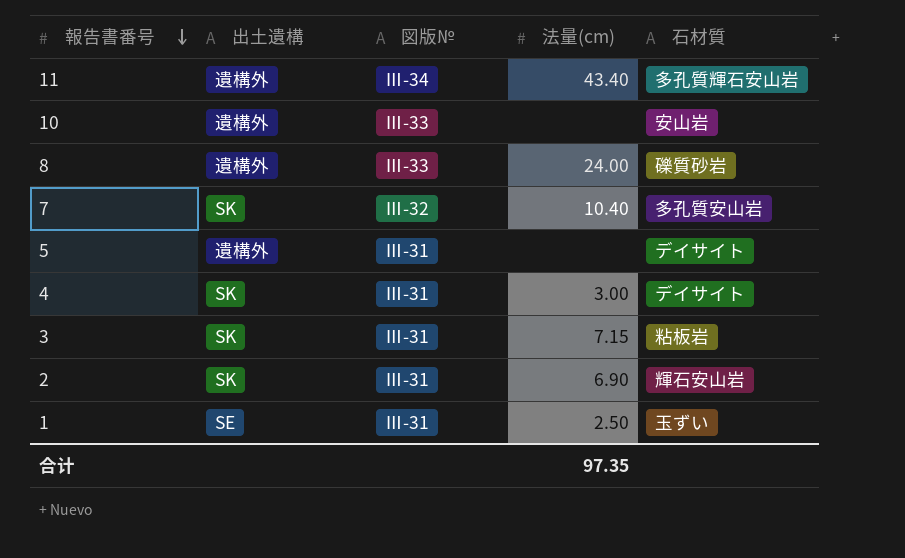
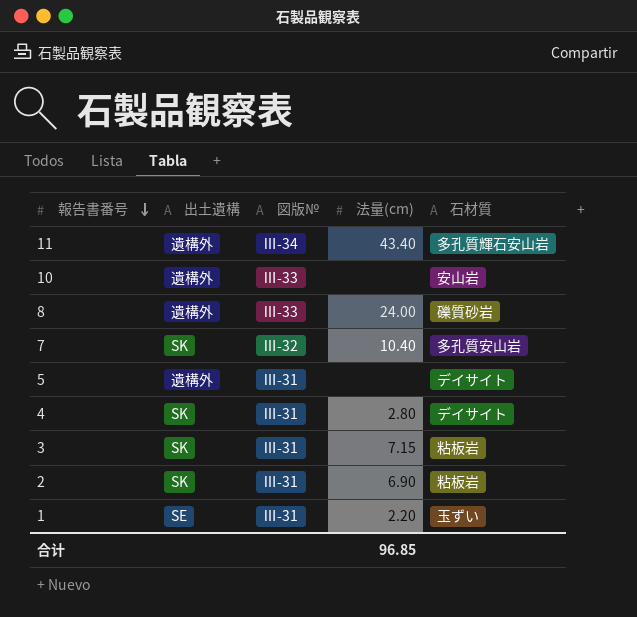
4 | 法量(cm): 3.00 -> 2.80
2 | 石材質: 輝石安山岩 -> 粘板岩
1 | 法量(cm): 2.50 -> 2.20
合计 | 法量(cm): 97.35 -> 96.85

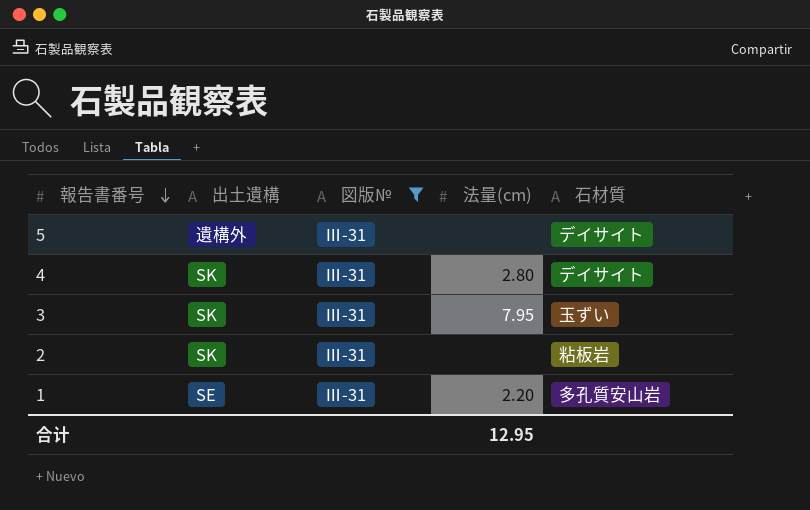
filter: none -> 図版№ = Ⅲ-31
3 | 法量(cm): 7.15 -> 7.95
3 | 石材質: 粘板岩 -> 玉ずい
2 | 法量(cm): 6.90 -> none
1 | 石材質: 玉ずい -> 多孔質安山岩
合计 | 法量(cm): 96.85 -> 12.95

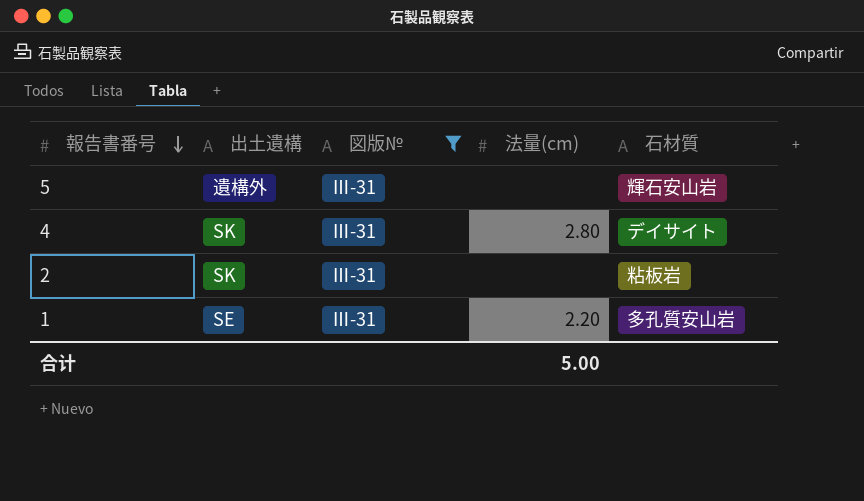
row 3: SK | Ⅲ-31 | 7.95 | 玉ずい -> none
5 | 石材質: デイサイト -> 輝石安山岩
合计 | 法量(cm): 12.95 -> 5.00

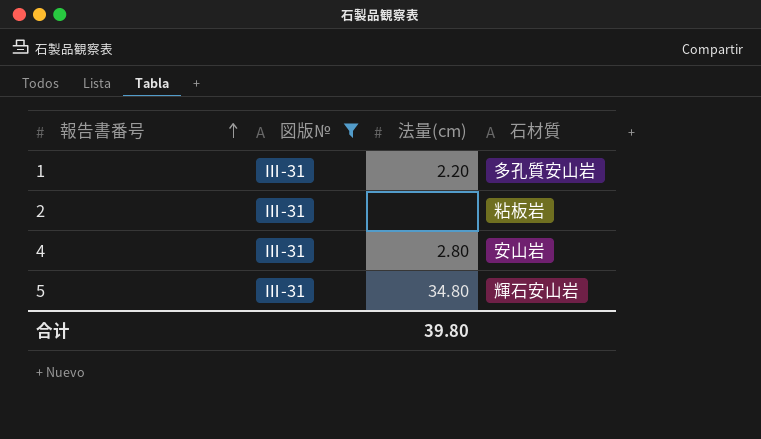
row order: 報告書番号 descending -> 報告書番号 ascending
column 出土遺構 | position: 2 -> none
4 | 石材質: デイサイト -> 安山岩
5 | 法量(cm): none -> 34.80
合计 | 法量(cm): 5.00 -> 39.80

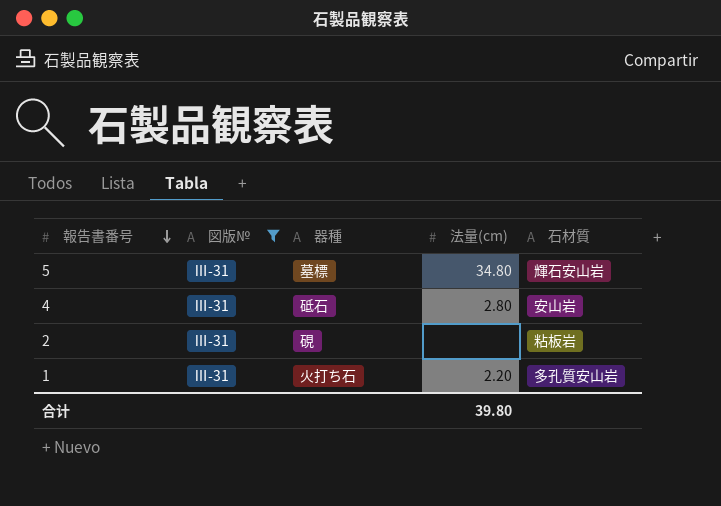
row order: 報告書番号 ascending -> 報告書番号 descending
column 器種 | position: none -> 3

